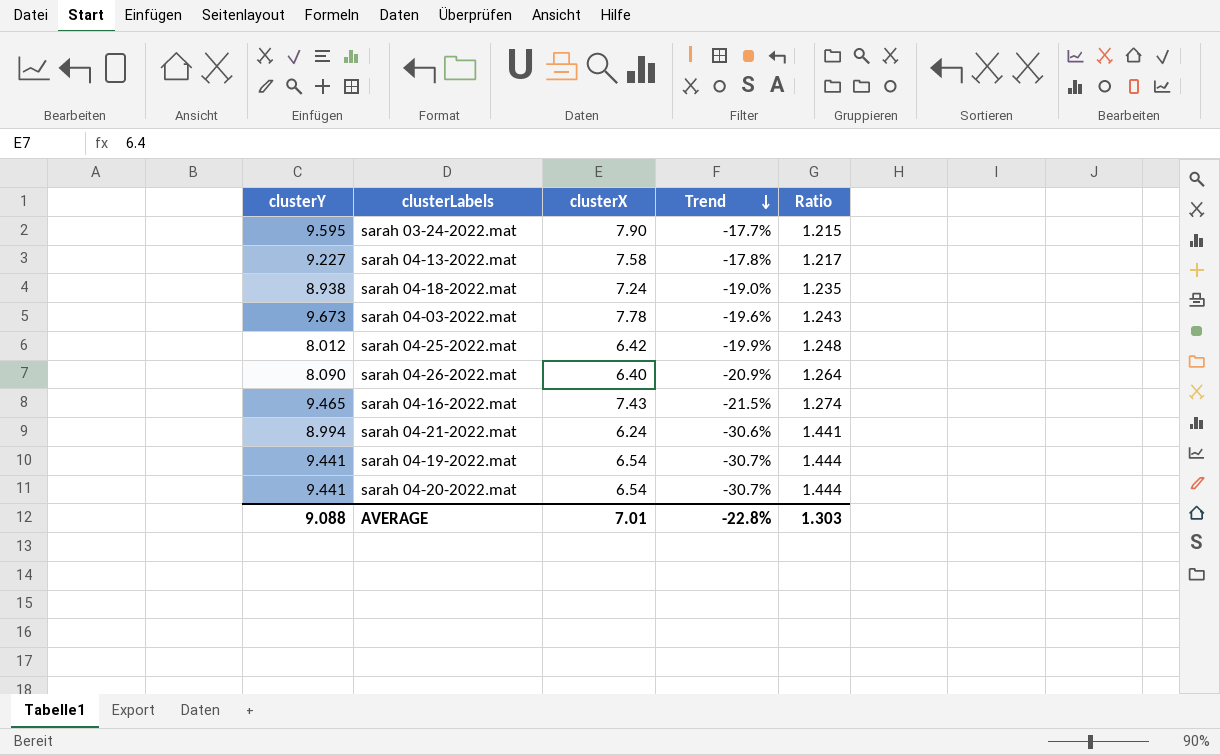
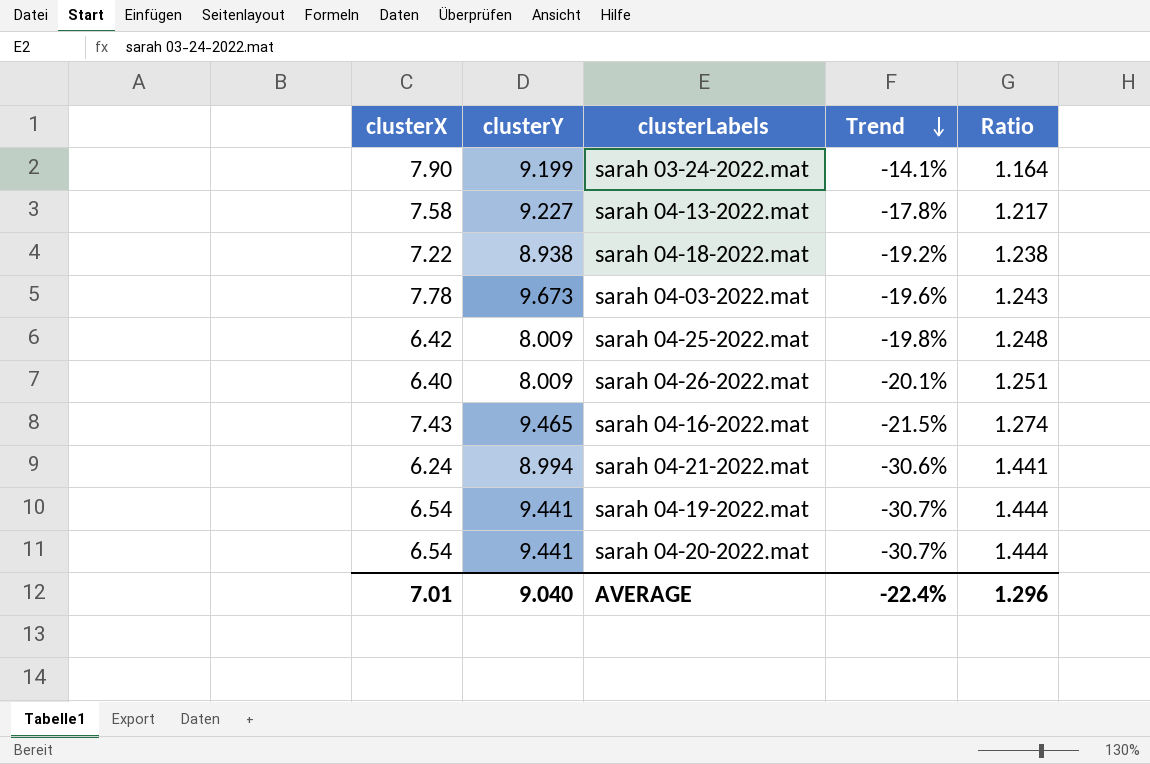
column clusterX | position: 3 -> 1
sarah 03-24-2022.mat | clusterY: 9.595 -> 9.199
sarah 03-24-2022.mat | Trend: -17.7% -> -14.1%
sarah 03-24-2022.mat | Ratio: 1.215 -> 1.164
sarah 04-18-2022.mat | clusterX: 7.24 -> 7.22
sarah 04-18-2022.mat | Trend: -19.0% -> -19.2%
sarah 04-18-2022.mat | Ratio: 1.235 -> 1.238
sarah 04-25-2022.mat | clusterY: 8.012 -> 8.009
sarah 04-25-2022.mat | Trend: -19.9% -> -19.8%
sarah 04-26-2022.mat | clusterY: 8.090 -> 8.009
sarah 04-26-2022.mat | Trend: -20.9% -> -20.1%
sarah 04-26-2022.mat | Ratio: 1.264 -> 1.251
AVERAGE | clusterY: 9.088 -> 9.040
AVERAGE | Trend: -22.8% -> -22.4%
AVERAGE | Ratio: 1.303 -> 1.296

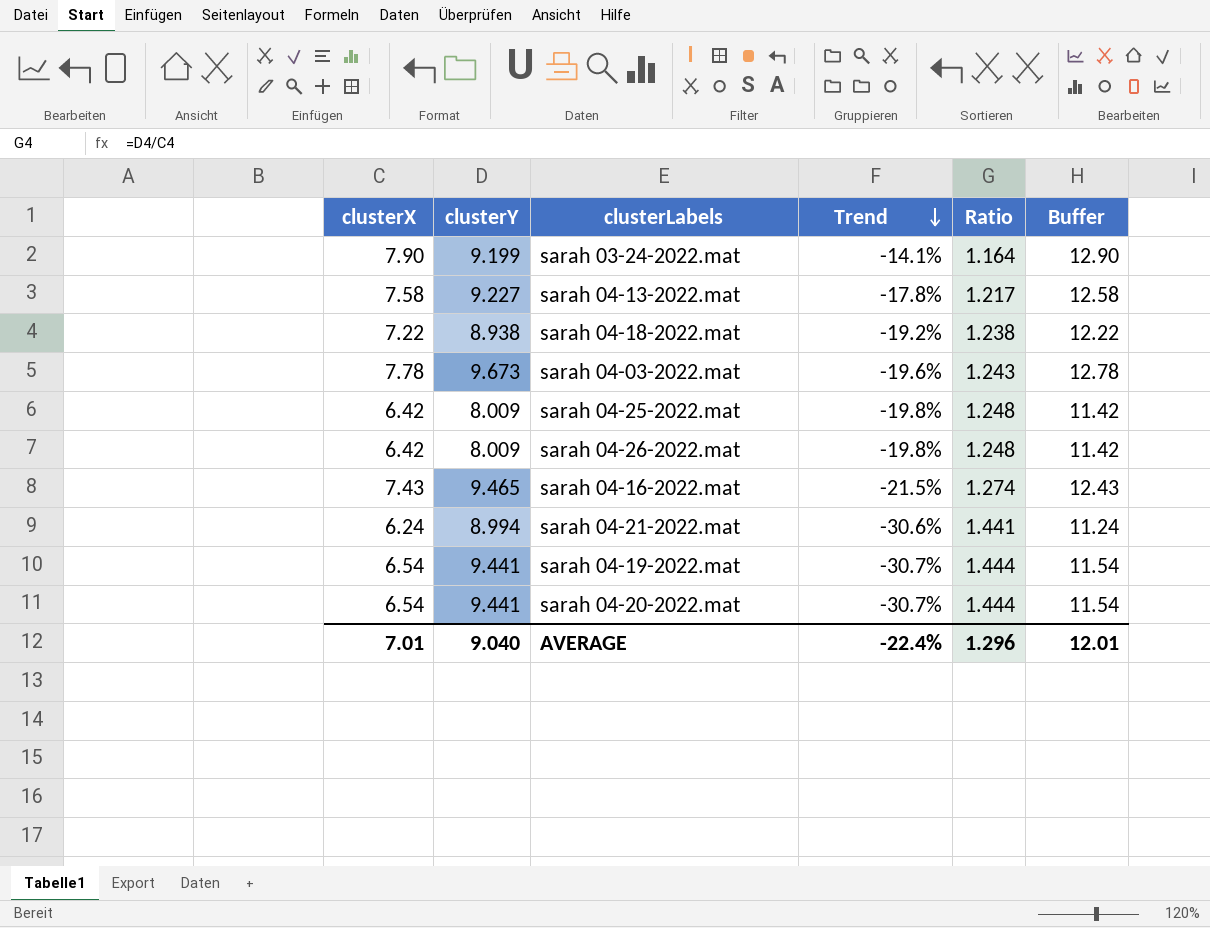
column Buffer | formula: none -> [clusterX] + 5
sarah 04-26-2022.mat | clusterX: 6.40 -> 6.42
sarah 04-26-2022.mat | Trend: -20.1% -> -19.8%
sarah 04-26-2022.mat | Ratio: 1.251 -> 1.248

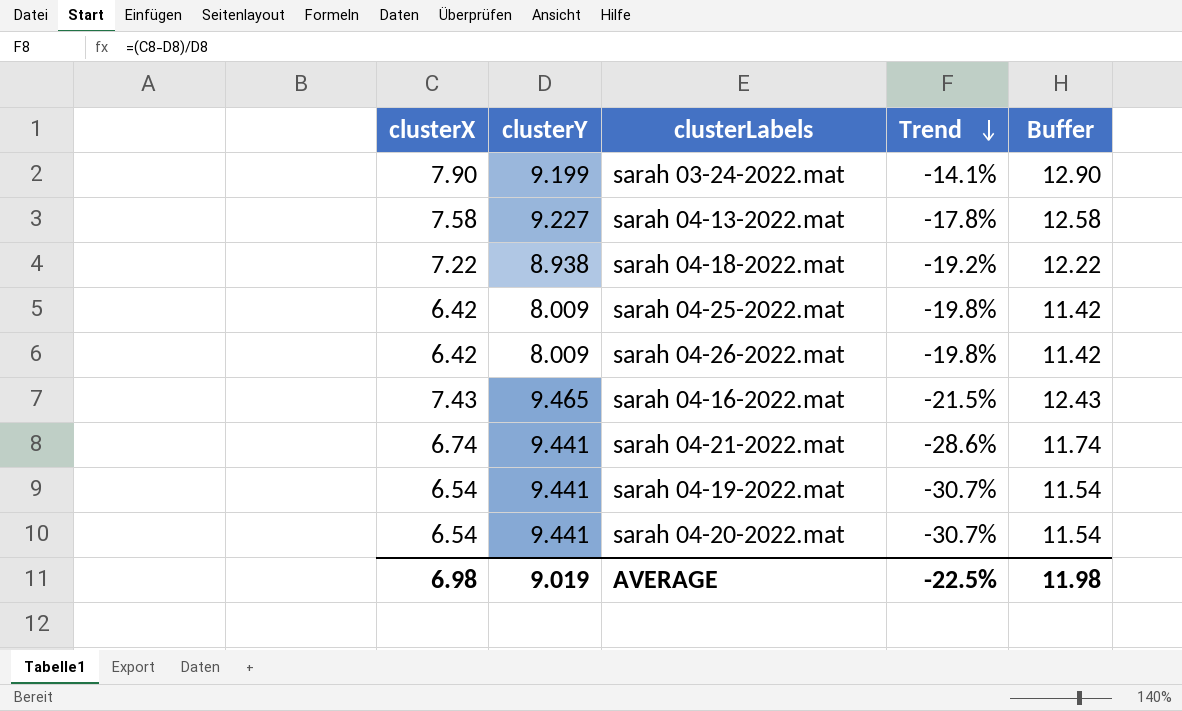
column Ratio | formula: [clusterY] / [clusterX] -> none
row sarah 04-03-2022.mat: 7.78 | 9.673 | -19.6% | 1.243 | 12.78 -> none
sarah 04-21-2022.mat | clusterX: 6.24 -> 6.74
sarah 04-21-2022.mat | clusterY: 8.994 -> 9.441
sarah 04-21-2022.mat | Trend: -30.6% -> -28.6%
sarah 04-21-2022.mat | Buffer: 11.24 -> 11.74
AVERAGE | clusterX: 7.01 -> 6.98
AVERAGE | clusterY: 9.040 -> 9.019
AVERAGE | Trend: -22.4% -> -22.5%
AVERAGE | Buffer: 12.01 -> 11.98

